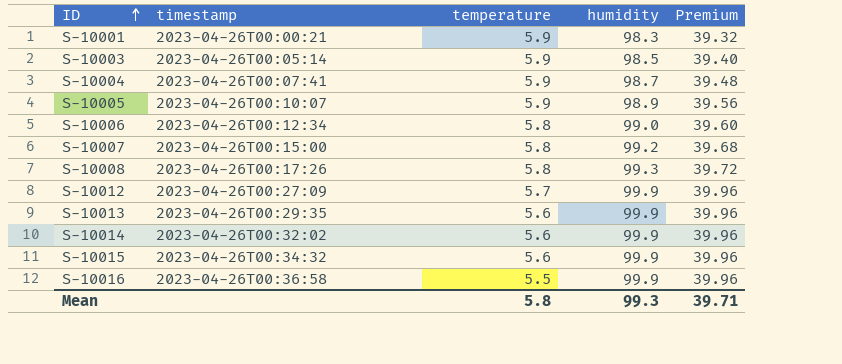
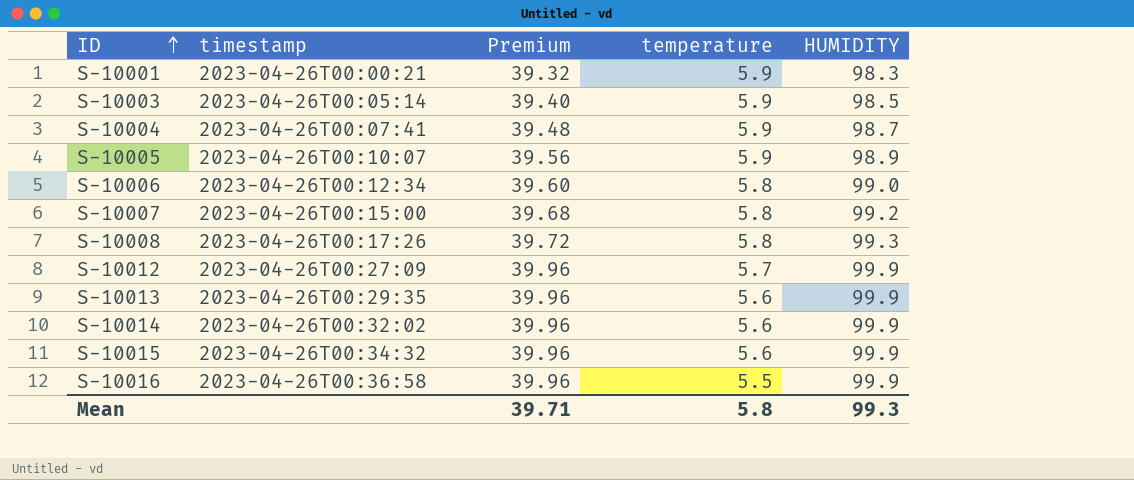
column Premium | position: 5 -> 3
column name: humidity -> HUMIDITY

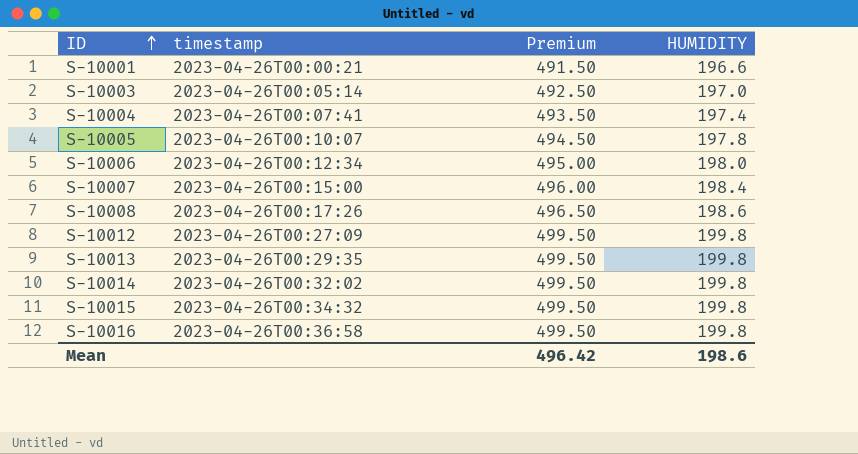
column temperature | position: 4 -> none
column Premium | formula: [HUMIDITY] * 0.4 -> [HUMIDITY] * 2.5
S-10001 | HUMIDITY: 98.3 -> 196.6
S-10003 | HUMIDITY: 98.5 -> 197.0
S-10004 | HUMIDITY: 98.7 -> 197.4
S-10005 | HUMIDITY: 98.9 -> 197.8
S-10006 | HUMIDITY: 99.0 -> 198.0
S-10007 | HUMIDITY: 99.2 -> 198.4
S-10008 | HUMIDITY: 99.3 -> 198.6
S-10012 | HUMIDITY: 99.9 -> 199.8
S-10013 | HUMIDITY: 99.9 -> 199.8
S-10014 | HUMIDITY: 99.9 -> 199.8
S-10015 | HUMIDITY: 99.9 -> 199.8
S-10016 | HUMIDITY: 99.9 -> 199.8
Mean | Premium: 39.71 -> 496.42
Mean | HUMIDITY: 99.3 -> 198.6

